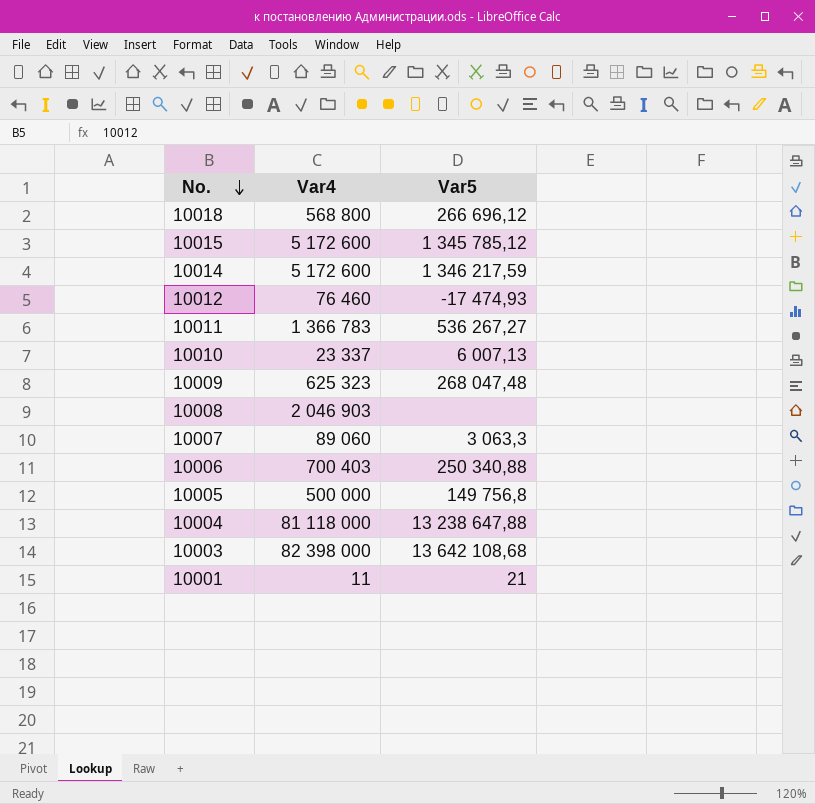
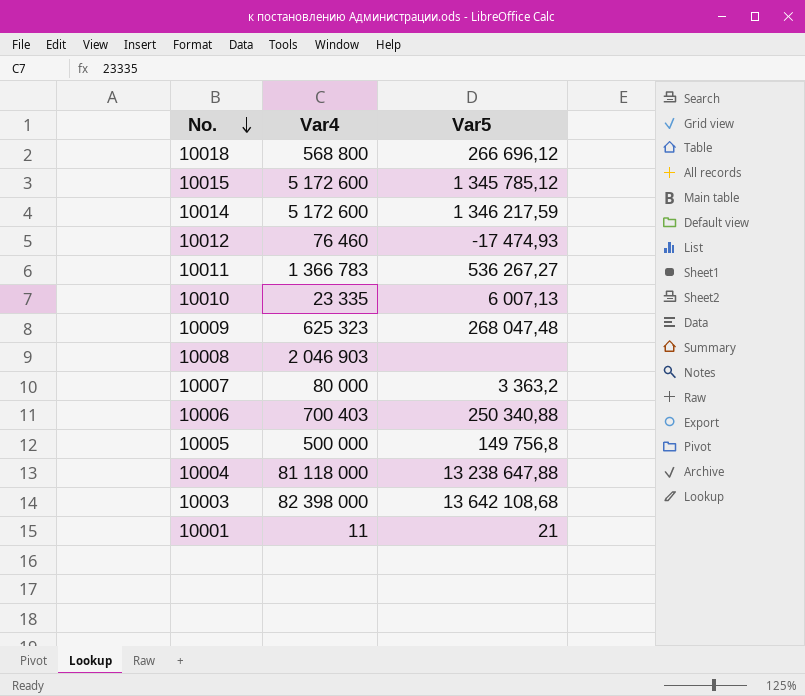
10010 | Var4: 23 337 -> 23 335
10007 | Var4: 89 060 -> 80 000
10007 | Var5: 3 063,3 -> 3 363,2

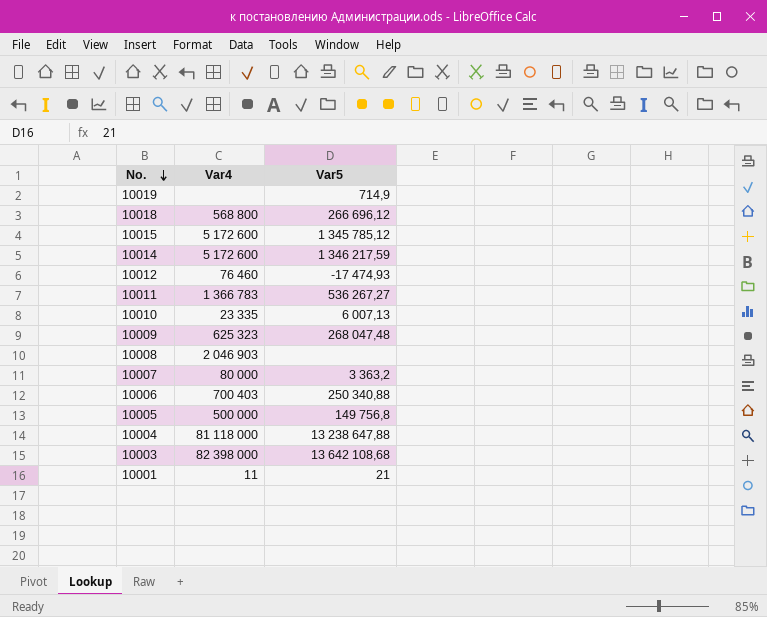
row 10019: none -> none | 714,9

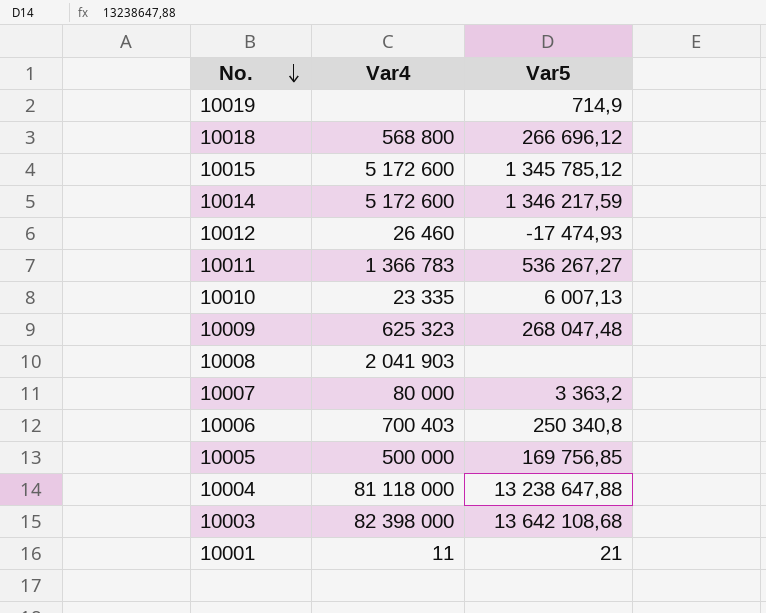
10012 | Var4: 76 460 -> 26 460
10008 | Var4: 2 046 903 -> 2 041 903
10006 | Var5: 250 340,88 -> 250 340,8
10005 | Var5: 149 756,8 -> 169 756,85

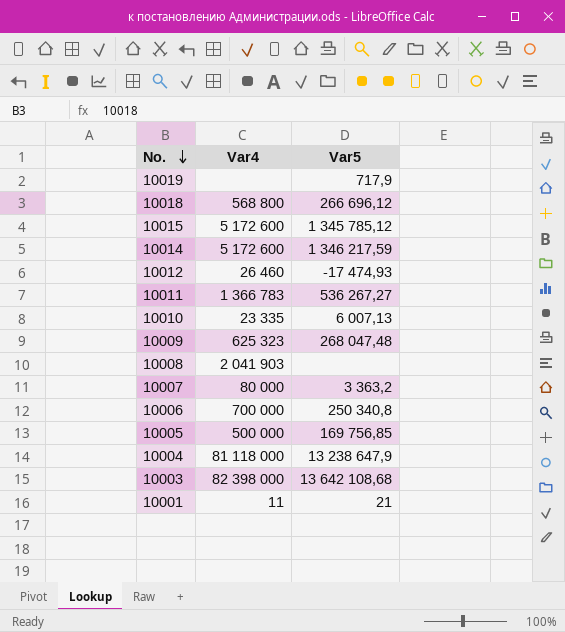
10019 | Var5: 714,9 -> 717,9
10006 | Var4: 700 403 -> 700 000
10004 | Var5: 13 238 647,88 -> 13 238 647,9

